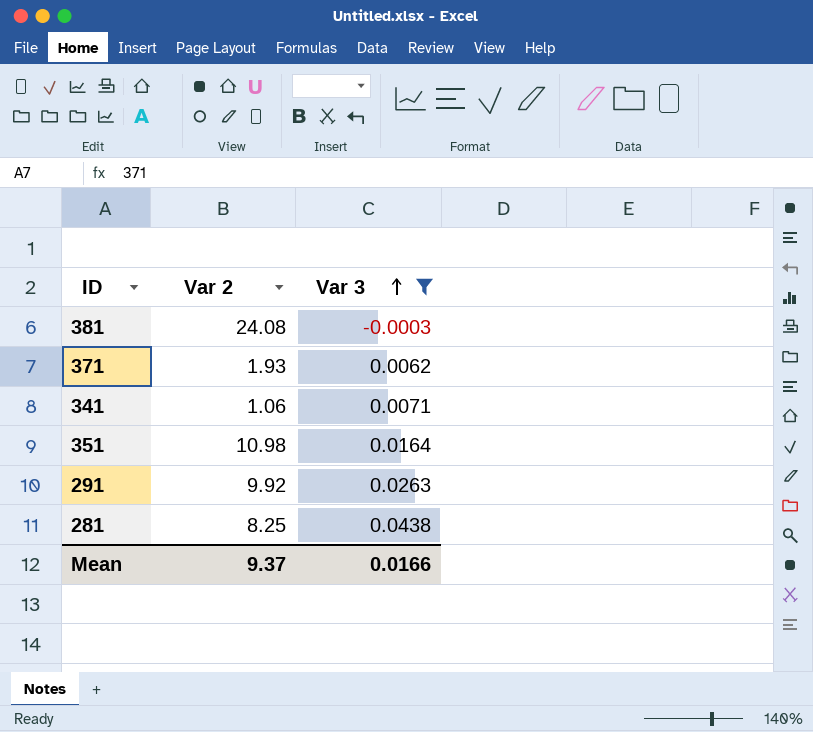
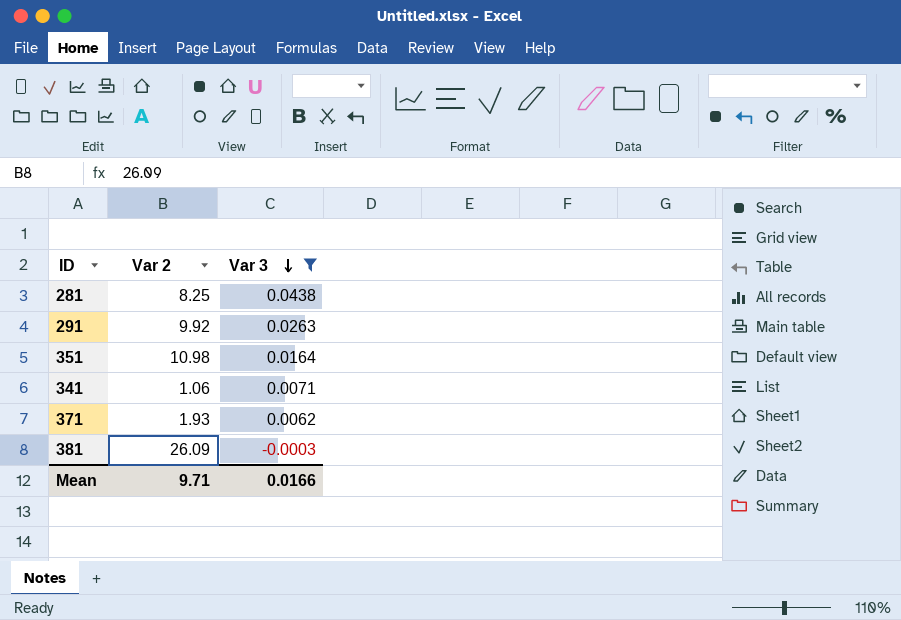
row order: Var 3 ascending -> Var 3 descending
381 | Var 2: 24.08 -> 26.09
Mean | Var 2: 9.37 -> 9.71

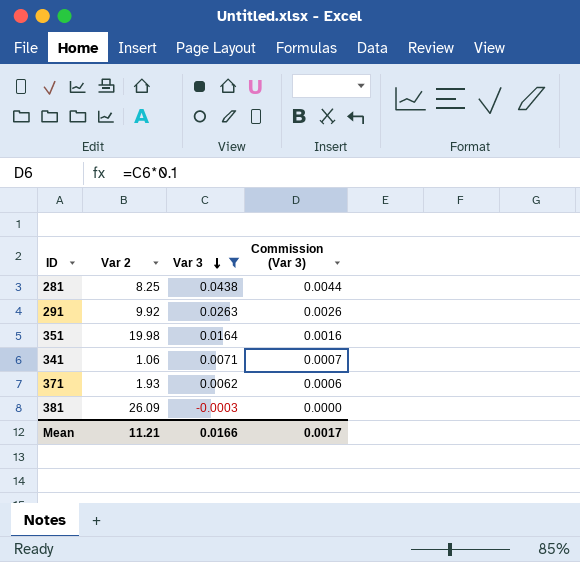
column Commission (Var 3) | formula: none -> [Var 3] * 0.1
351 | Var 2: 10.98 -> 19.98
Mean | Var 2: 9.71 -> 11.21

